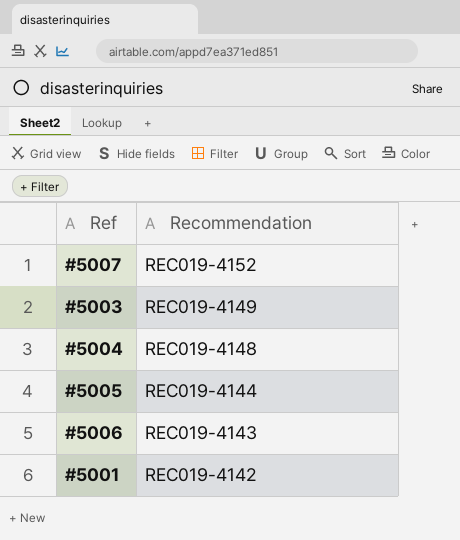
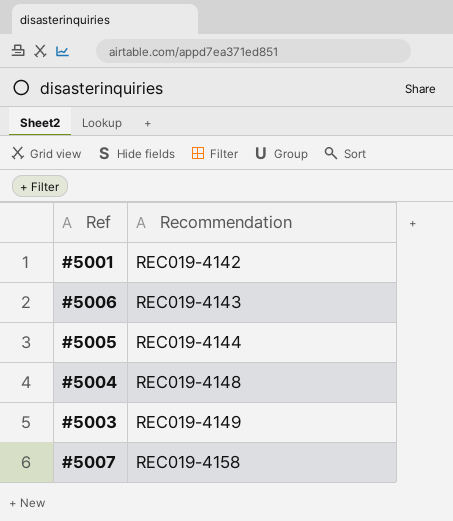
row order: Recommendation descending -> Recommendation ascending
#5007 | Recommendation: REC019-4152 -> REC019-4158

